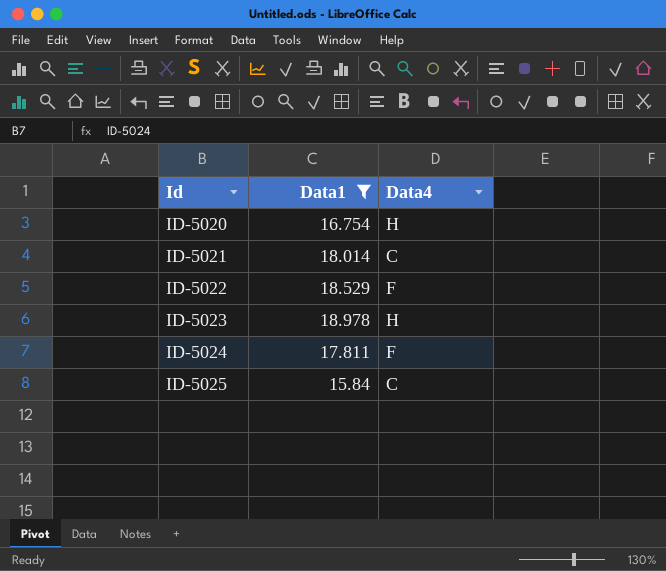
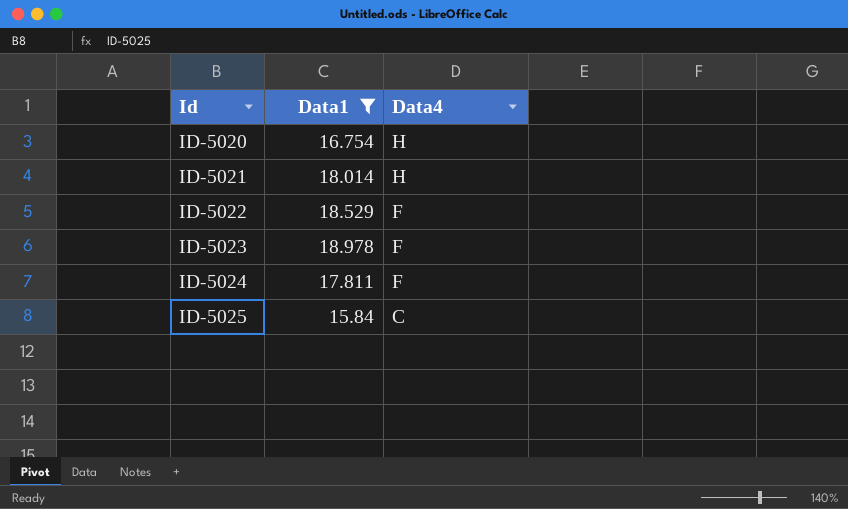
ID-5021 | Data4: C -> H
ID-5023 | Data4: H -> F

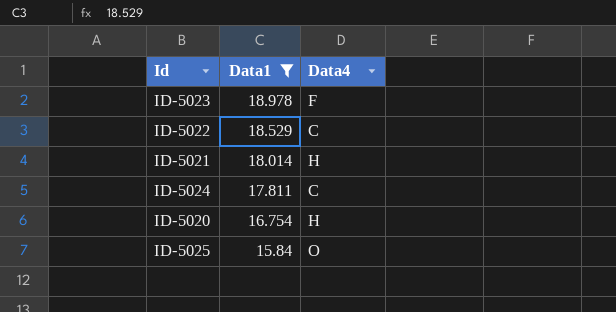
row order: Id ascending -> Data1 descending
ID-5022 | Data4: F -> C
ID-5024 | Data4: F -> C
ID-5025 | Data4: C -> O

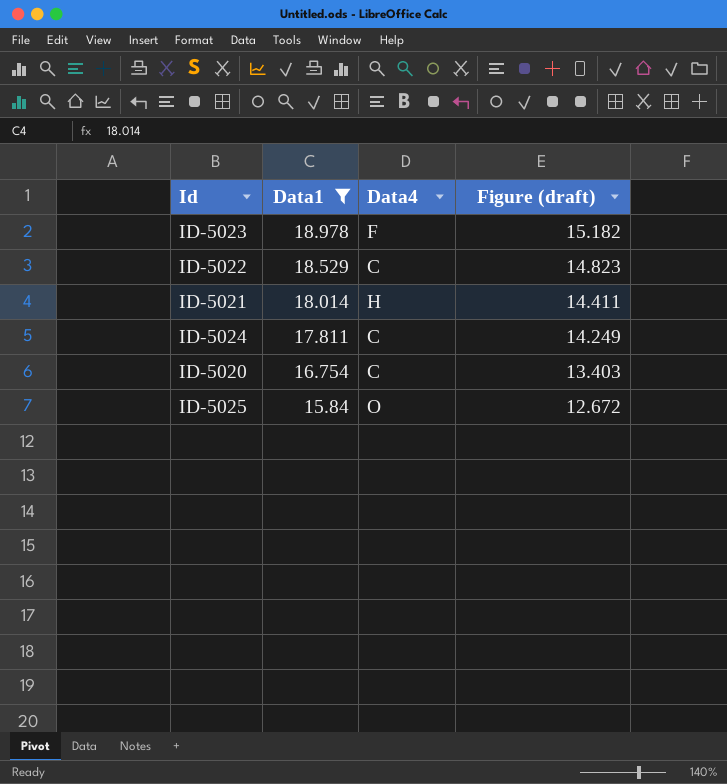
column Figure (draft) | formula: none -> [Data1] * 0.8
ID-5020 | Data4: H -> C

